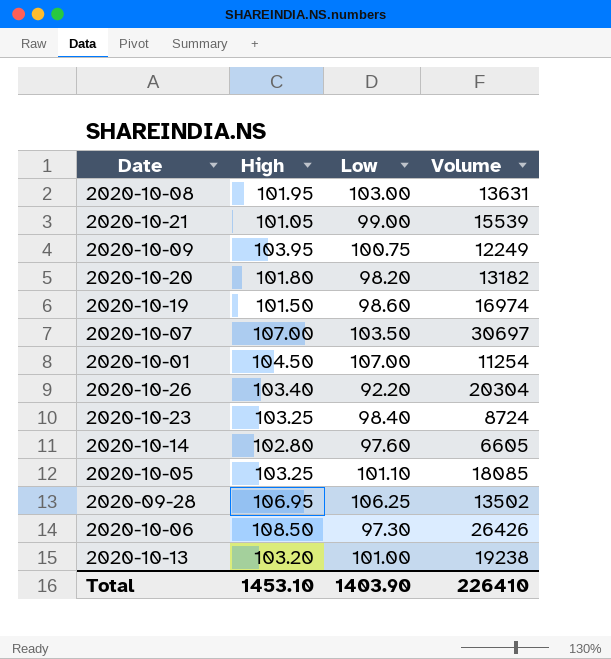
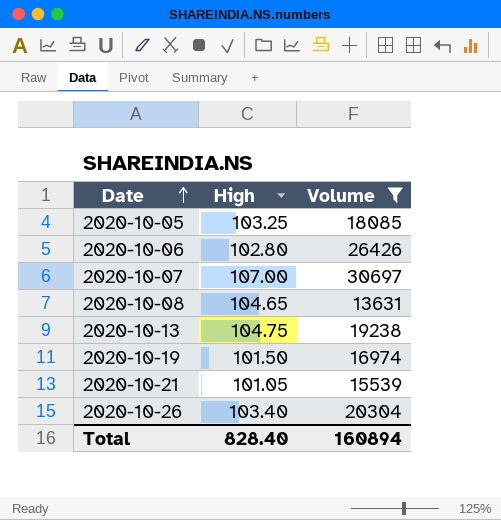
filter: none -> Volume >= 13631
row order: none -> Date ascending
column Low | position: 3 -> none
2020-10-06 | High: 108.50 -> 102.80
2020-10-08 | High: 101.95 -> 104.65
2020-10-13 | High: 103.20 -> 104.75
Total | High: 1453.10 -> 828.40
Total | Volume: 226410 -> 160894

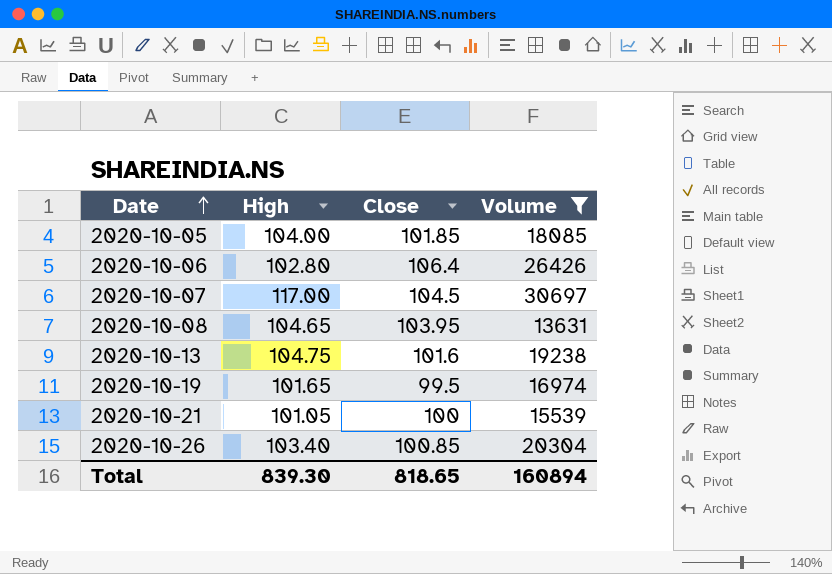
column Close | position: none -> 3
2020-10-05 | High: 103.25 -> 104.00
2020-10-07 | High: 107.00 -> 117.00
2020-10-19 | High: 101.50 -> 101.65
Total | High: 828.40 -> 839.30

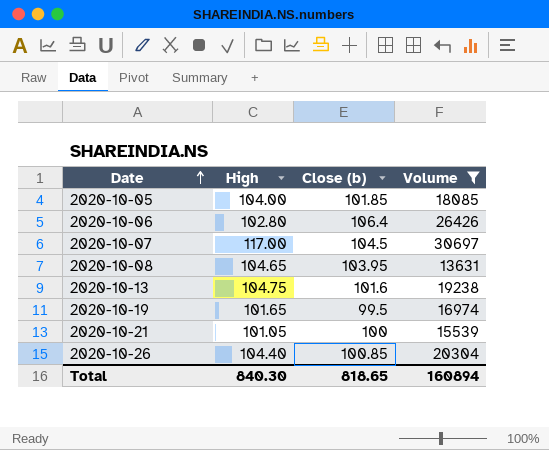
column name: Close -> Close (b)
2020-10-26 | High: 103.40 -> 104.40
Total | High: 839.30 -> 840.30

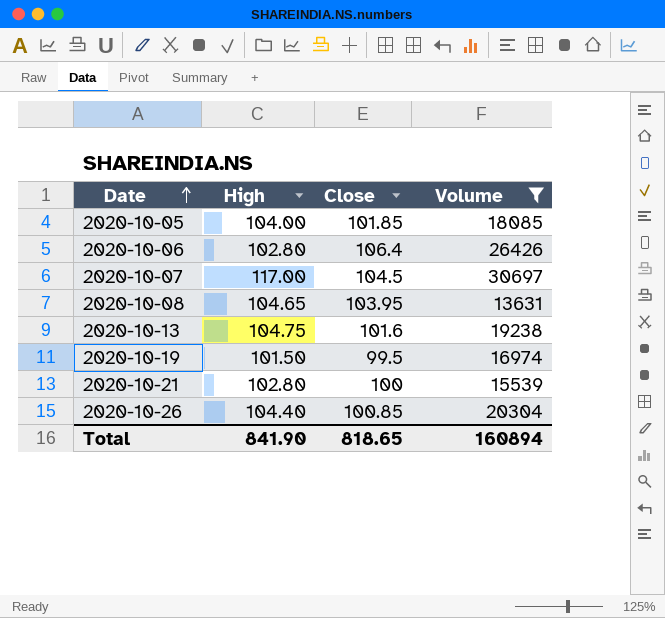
column name: Close (b) -> Close
2020-10-19 | High: 101.65 -> 101.50
2020-10-21 | High: 101.05 -> 102.80
Total | High: 840.30 -> 841.90

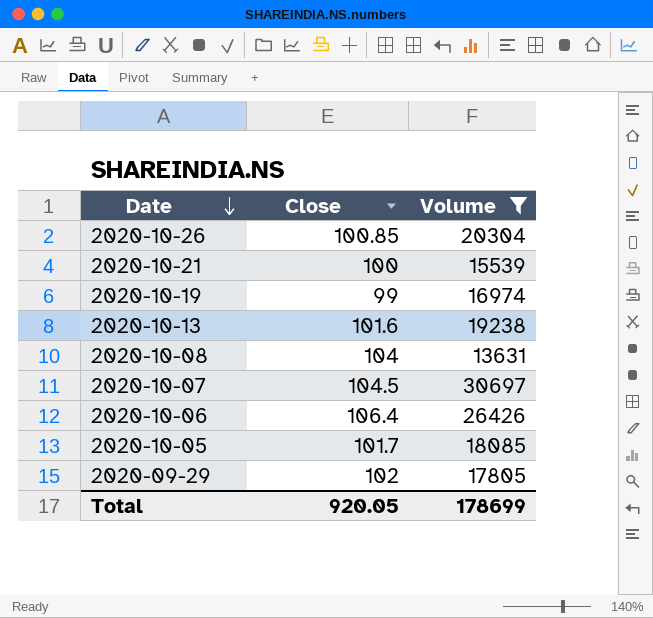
row order: Date ascending -> Date descending
column High | position: 2 -> none
2020-10-19 | Close: 99.5 -> 99
2020-10-08 | Close: 103.95 -> 104
2020-10-05 | Close: 101.85 -> 101.7
row 2020-09-29: none -> 102 | 17805
Total | Close: 818.65 -> 920.05
Total | Volume: 160894 -> 178699

